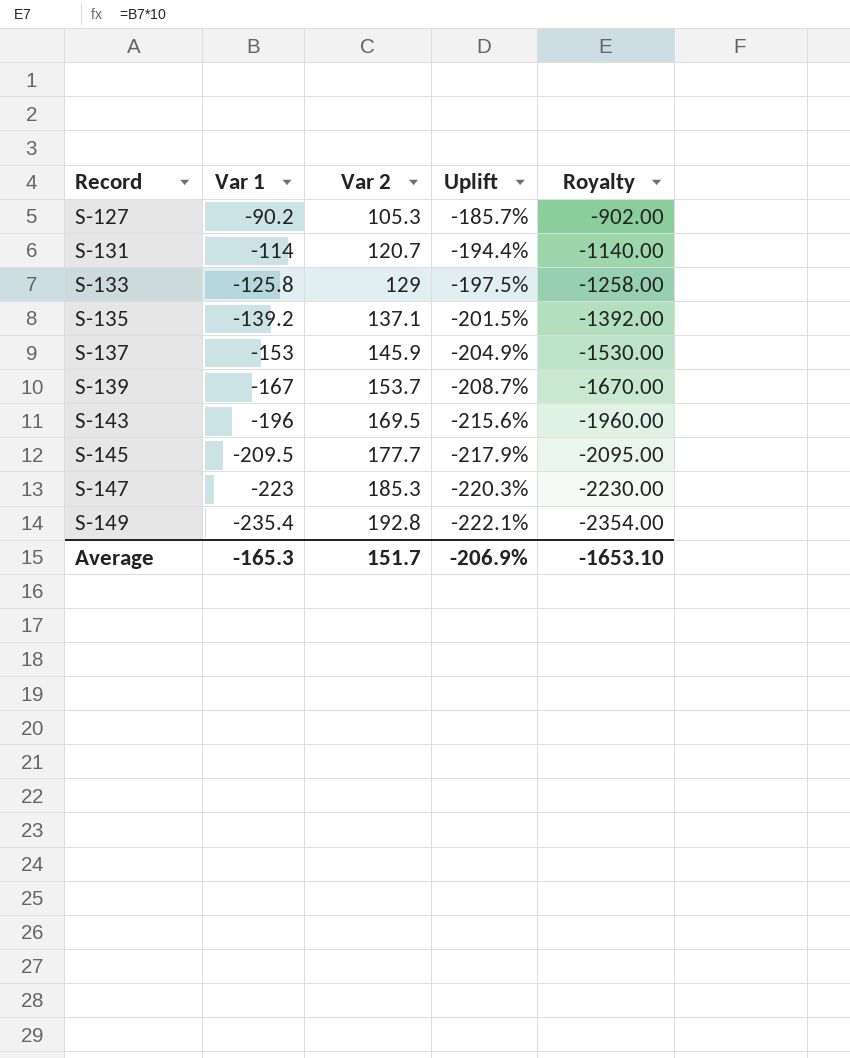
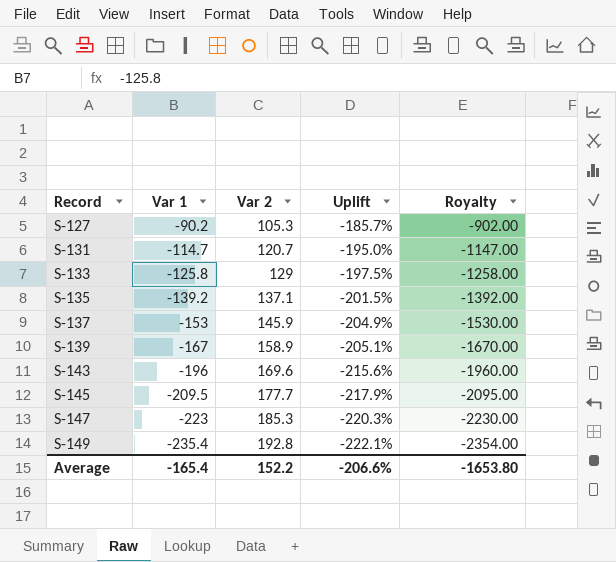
S-131 | Var 1: -114 -> -114.7
S-131 | Uplift: -194.4% -> -195.0%
S-131 | Royalty: -1140.00 -> -1147.00
S-139 | Var 2: 153.7 -> 158.9
S-139 | Uplift: -208.7% -> -205.1%
S-143 | Var 2: 169.5 -> 169.6
Average | Var 1: -165.3 -> -165.4
Average | Var 2: 151.7 -> 152.2
Average | Uplift: -206.9% -> -206.6%
Average | Royalty: -1653.10 -> -1653.80

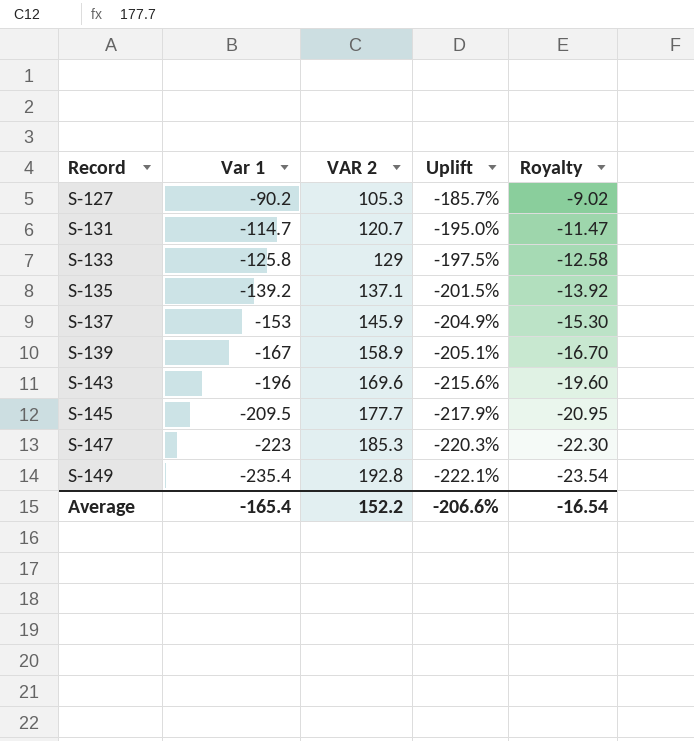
column name: Var 2 -> VAR 2
column Royalty | formula: [Var 1] * 10 -> [Var 1] * 0.1
Average | Royalty: -1653.80 -> -16.54

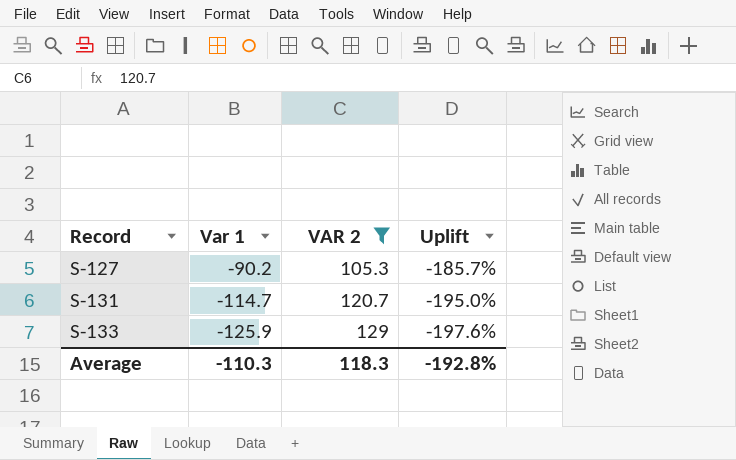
filter: none -> VAR 2 <= 129
column Royalty | formula: [Var 1] * 0.1 -> none
S-133 | Var 1: -125.8 -> -125.9
S-133 | Uplift: -197.5% -> -197.6%
Average | Var 1: -165.4 -> -110.3
Average | VAR 2: 152.2 -> 118.3
Average | Uplift: -206.6% -> -192.8%

